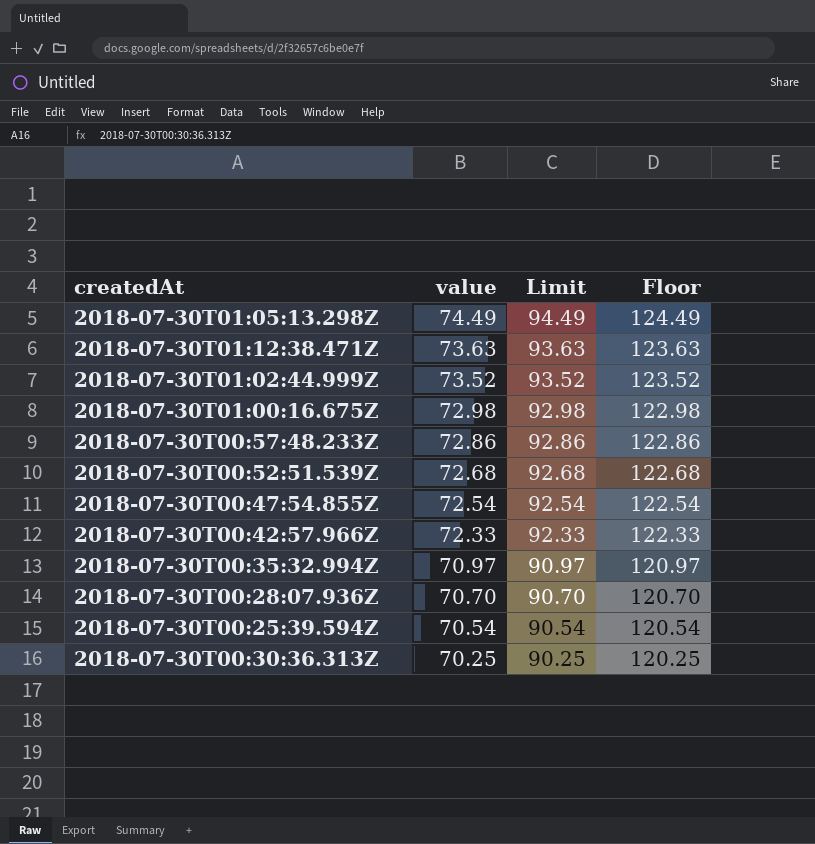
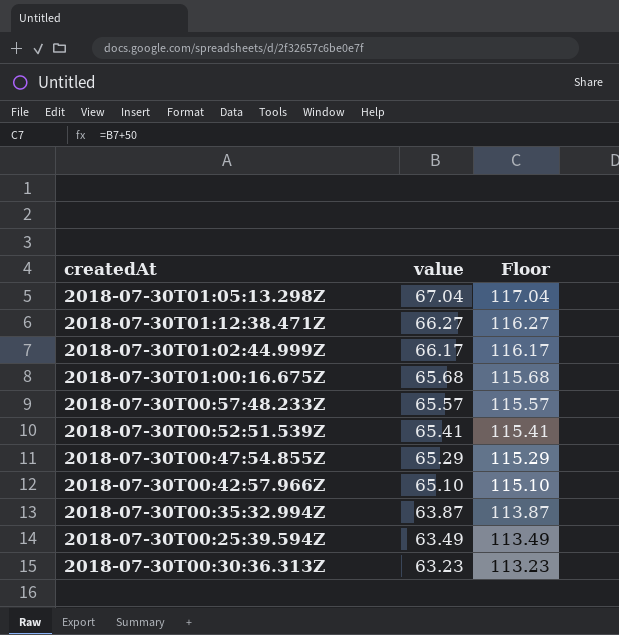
column Limit | formula: [value] + 20 -> none
row 2018-07-30T00:28:07.936Z: 70.70 | 90.70 | 120.70 -> none
2018-07-30T01:05:13.298Z | value: 74.49 -> 67.04
2018-07-30T01:05:13.298Z | Floor: 124.49 -> 117.04
2018-07-30T01:12:38.471Z | value: 73.63 -> 66.27
2018-07-30T01:12:38.471Z | Floor: 123.63 -> 116.27
2018-07-30T01:02:44.999Z | value: 73.52 -> 66.17
2018-07-30T01:02:44.999Z | Floor: 123.52 -> 116.17
2018-07-30T01:00:16.675Z | value: 72.98 -> 65.68
2018-07-30T01:00:16.675Z | Floor: 122.98 -> 115.68
2018-07-30T00:57:48.233Z | value: 72.86 -> 65.57
2018-07-30T00:57:48.233Z | Floor: 122.86 -> 115.57
2018-07-30T00:52:51.539Z | value: 72.68 -> 65.41
2018-07-30T00:52:51.539Z | Floor: 122.68 -> 115.41
2018-07-30T00:47:54.855Z | value: 72.54 -> 65.29
2018-07-30T00:47:54.855Z | Floor: 122.54 -> 115.29
2018-07-30T00:42:57.966Z | value: 72.33 -> 65.10
2018-07-30T00:42:57.966Z | Floor: 122.33 -> 115.10
2018-07-30T00:35:32.994Z | value: 70.97 -> 63.87
2018-07-30T00:35:32.994Z | Floor: 120.97 -> 113.87
2018-07-30T00:25:39.594Z | value: 70.54 -> 63.49
2018-07-30T00:25:39.594Z | Floor: 120.54 -> 113.49
2018-07-30T00:30:36.313Z | value: 70.25 -> 63.23
2018-07-30T00:30:36.313Z | Floor: 120.25 -> 113.23

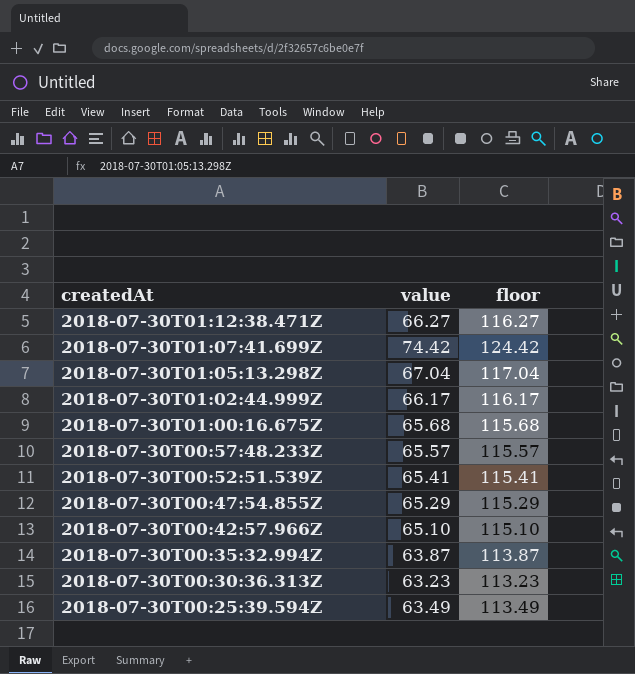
row order: value descending -> createdAt descending
column name: Floor -> floor
row 2018-07-30T01:07:41.699Z: none -> 74.42 | 124.42

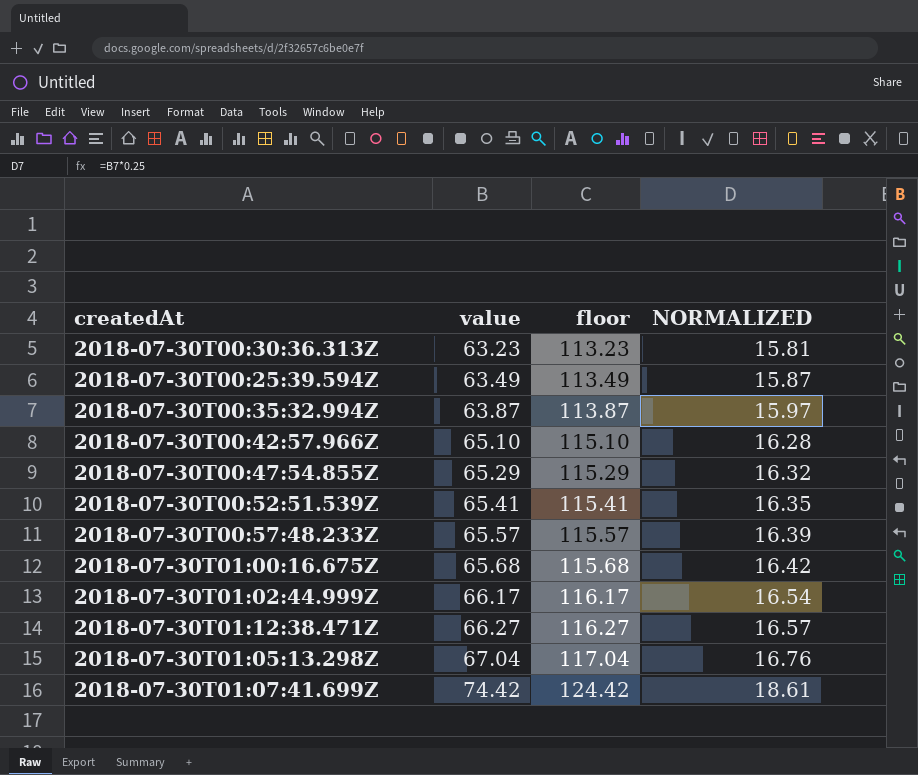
row order: createdAt descending -> value ascending
column NORMALIZED | formula: none -> [value] * 0.25

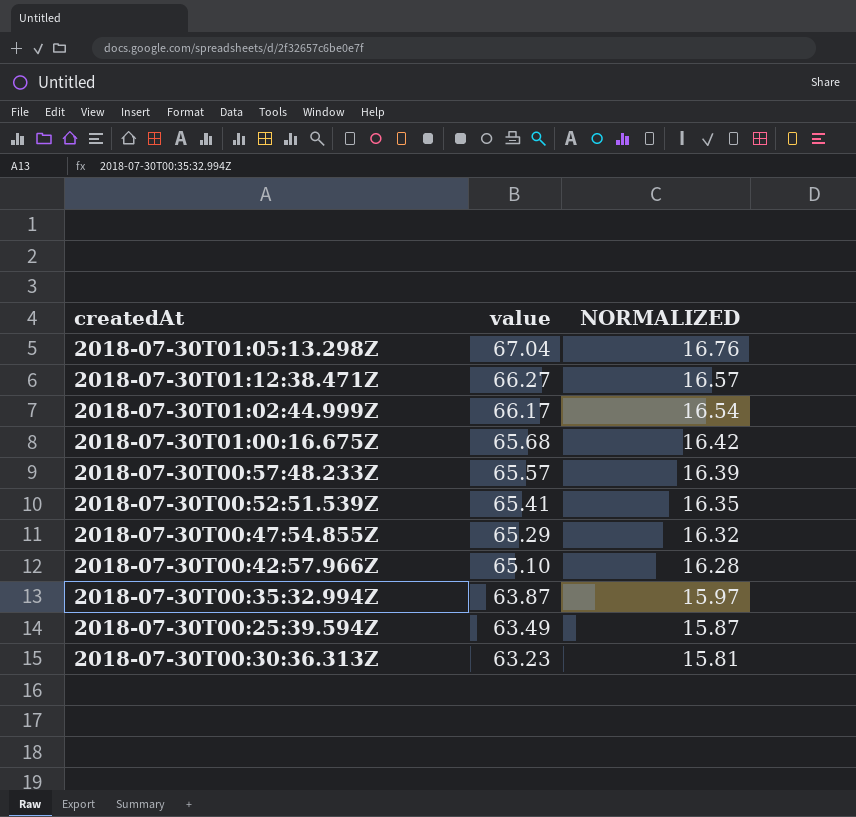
row order: value ascending -> value descending
column floor | formula: [value] + 50 -> none
row 2018-07-30T01:07:41.699Z: 74.42 | 124.42 | 18.61 -> none

